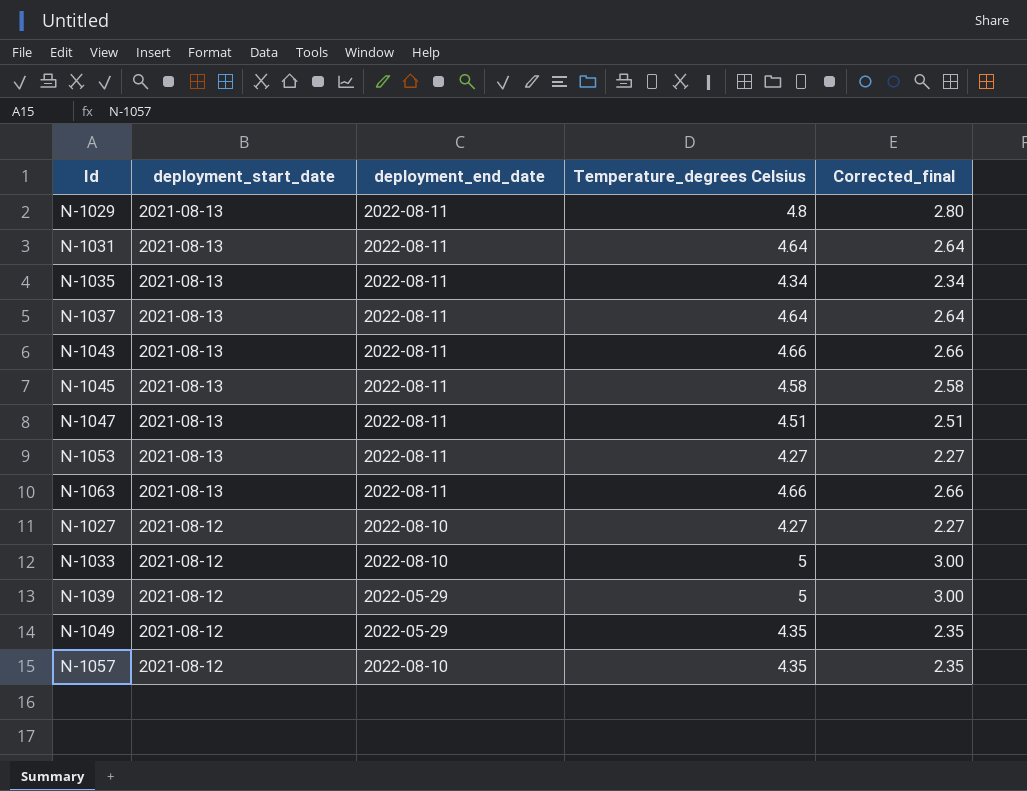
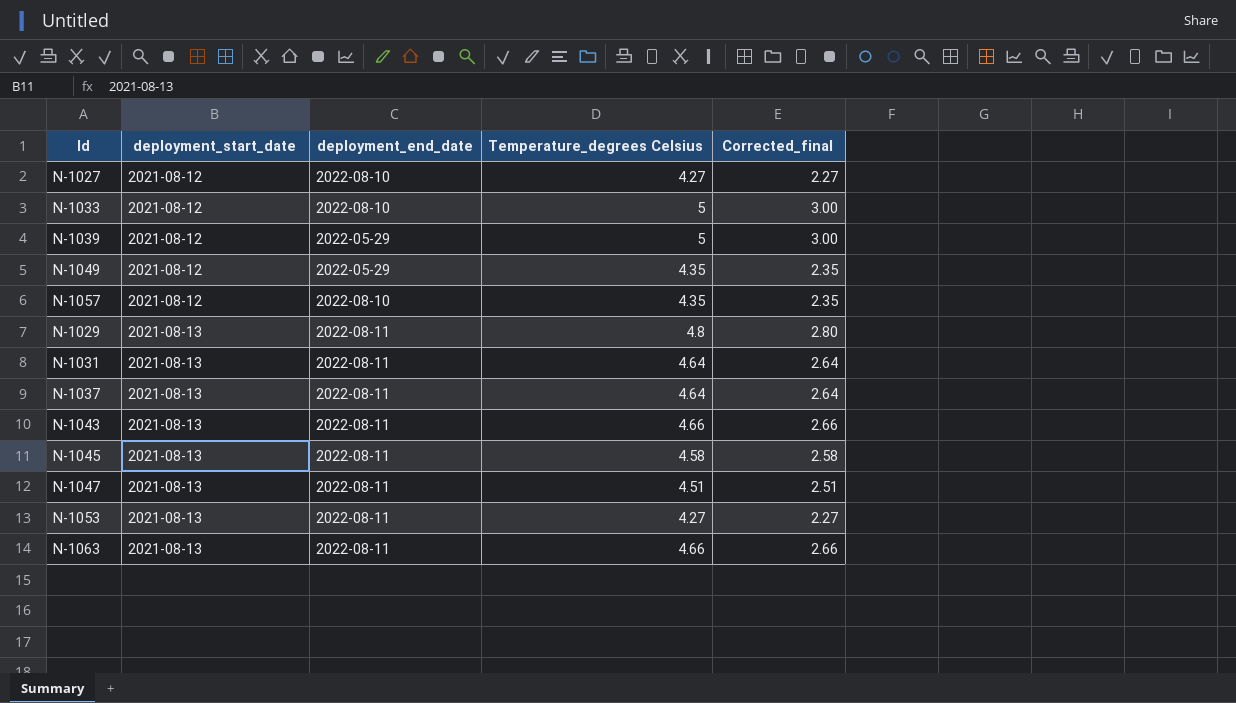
row order: deployment_start_date descending -> deployment_start_date ascending
row N-1035: 2021-08-13 | 2022-08-11 | 4.34 | 2.34 -> none

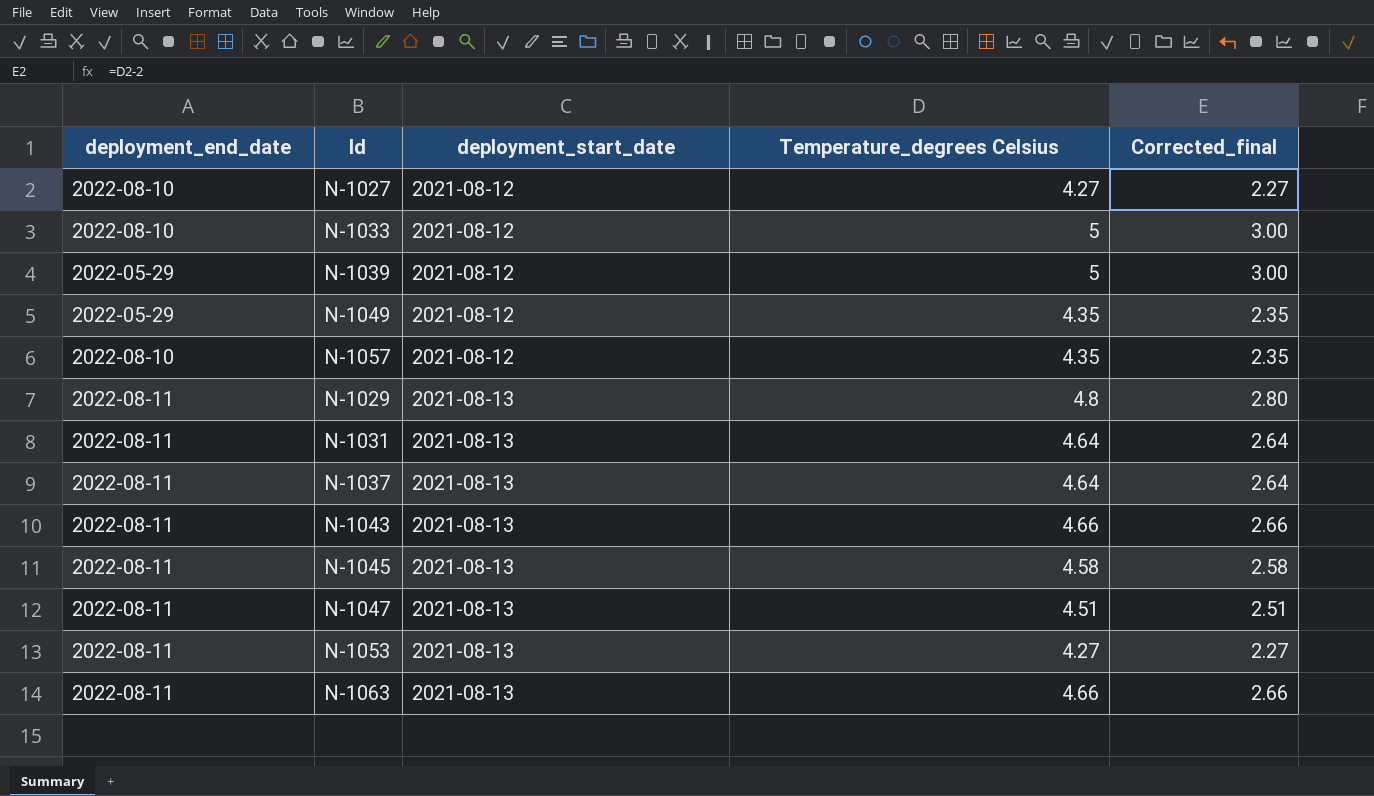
column deployment_end_date | position: 3 -> 1

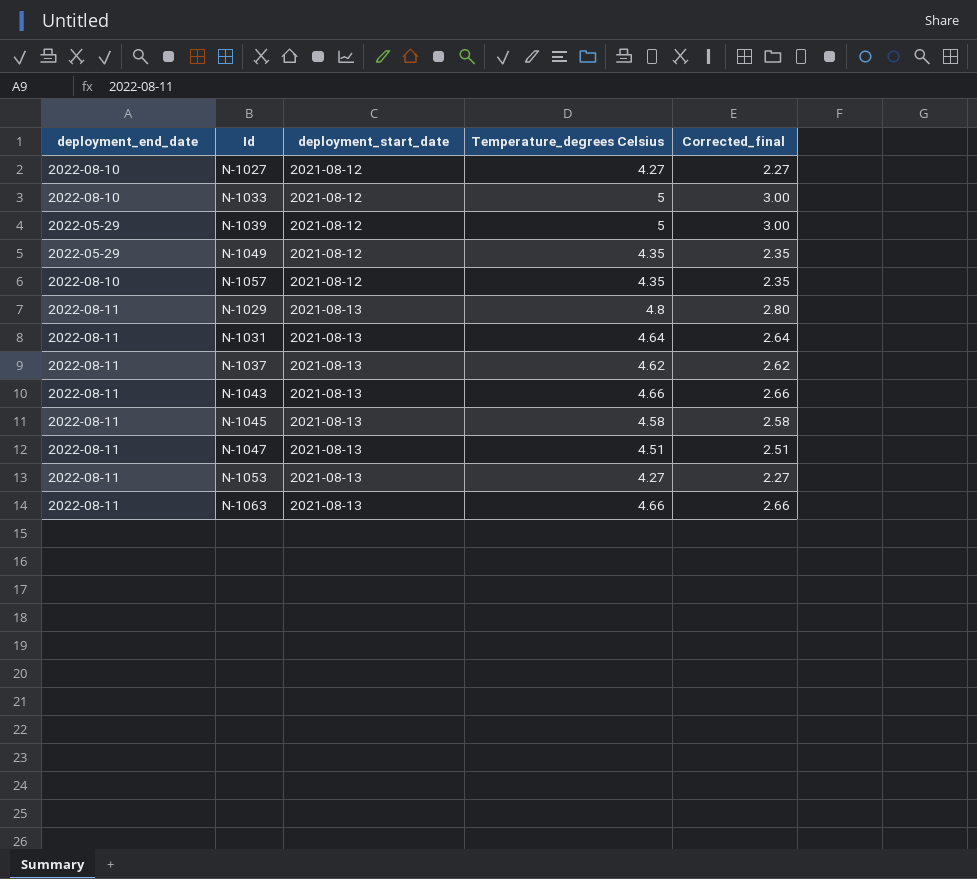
N-1037 | Temperature_degrees Celsius: 4.64 -> 4.62
N-1037 | Corrected_final: 2.64 -> 2.62

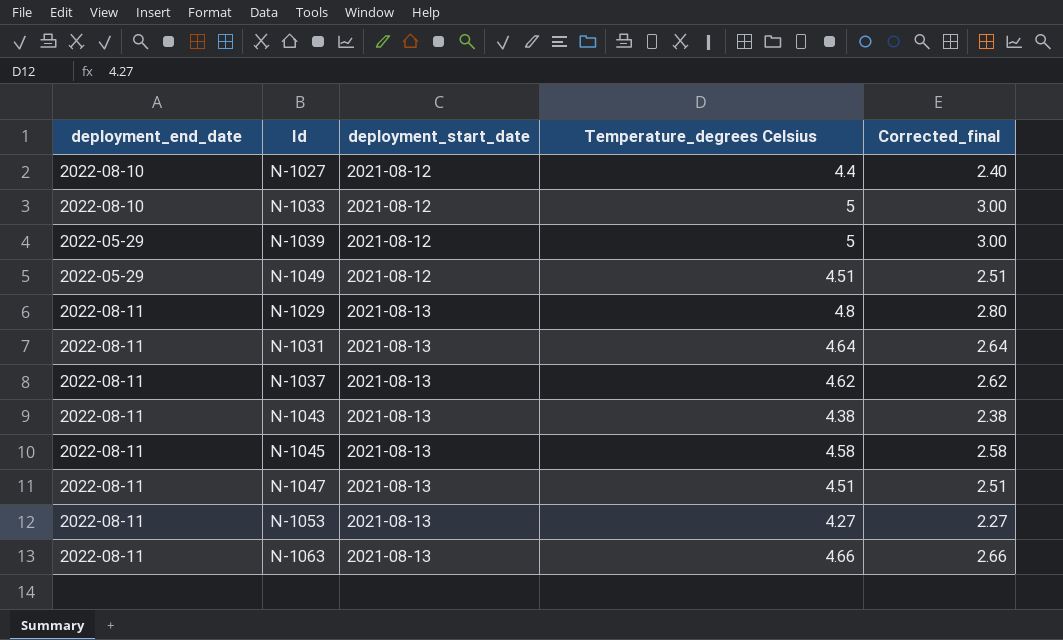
row N-1057: 2022-08-10 | 2021-08-12 | 4.35 | 2.35 -> none
N-1027 | Temperature_degrees Celsius: 4.27 -> 4.4
N-1027 | Corrected_final: 2.27 -> 2.40
N-1049 | Temperature_degrees Celsius: 4.35 -> 4.51
N-1049 | Corrected_final: 2.35 -> 2.51
N-1043 | Temperature_degrees Celsius: 4.66 -> 4.38
N-1043 | Corrected_final: 2.66 -> 2.38

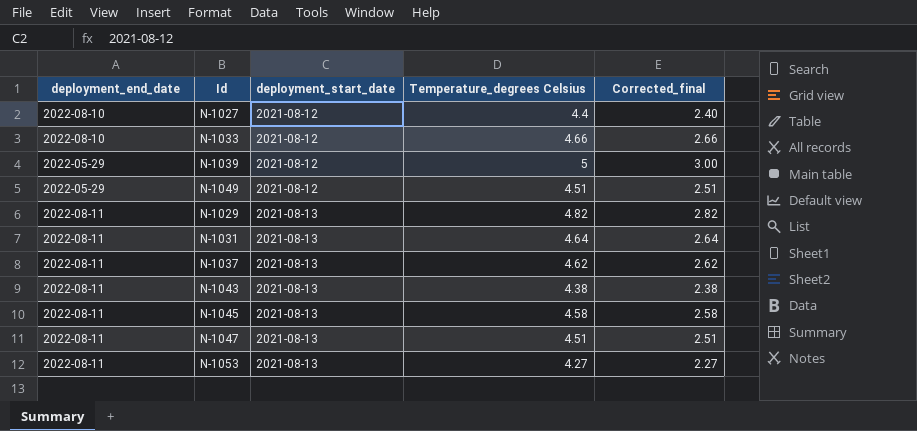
row N-1063: 2022-08-11 | 2021-08-13 | 4.66 | 2.66 -> none
N-1033 | Temperature_degrees Celsius: 5 -> 4.66
N-1033 | Corrected_final: 3.00 -> 2.66
N-1029 | Temperature_degrees Celsius: 4.8 -> 4.82
N-1029 | Corrected_final: 2.80 -> 2.82

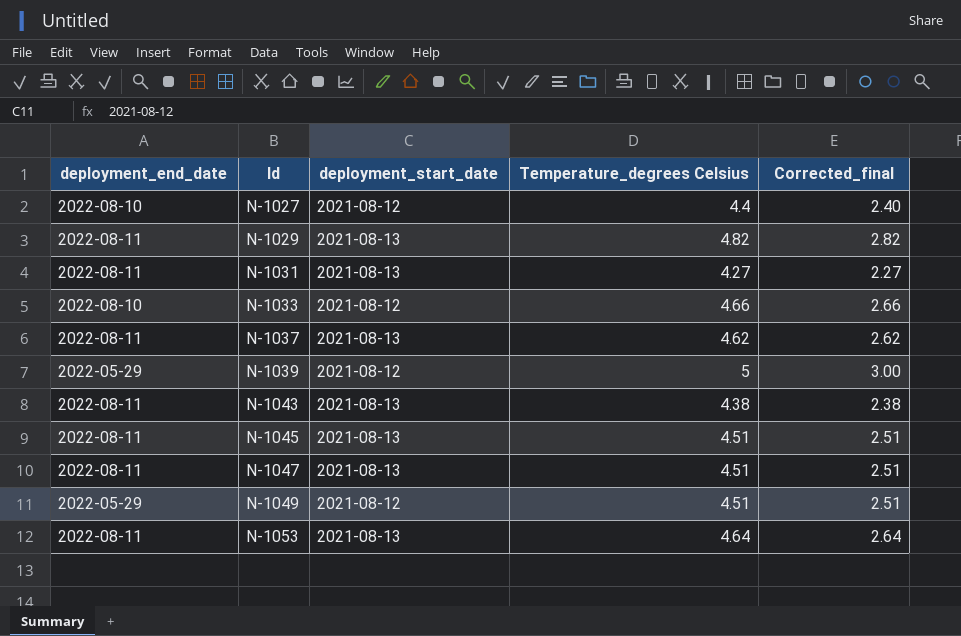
row order: deployment_start_date ascending -> Id ascending
N-1031 | Temperature_degrees Celsius: 4.64 -> 4.27
N-1031 | Corrected_final: 2.64 -> 2.27
N-1045 | Temperature_degrees Celsius: 4.58 -> 4.51
N-1045 | Corrected_final: 2.58 -> 2.51
N-1053 | Temperature_degrees Celsius: 4.27 -> 4.64
N-1053 | Corrected_final: 2.27 -> 2.64

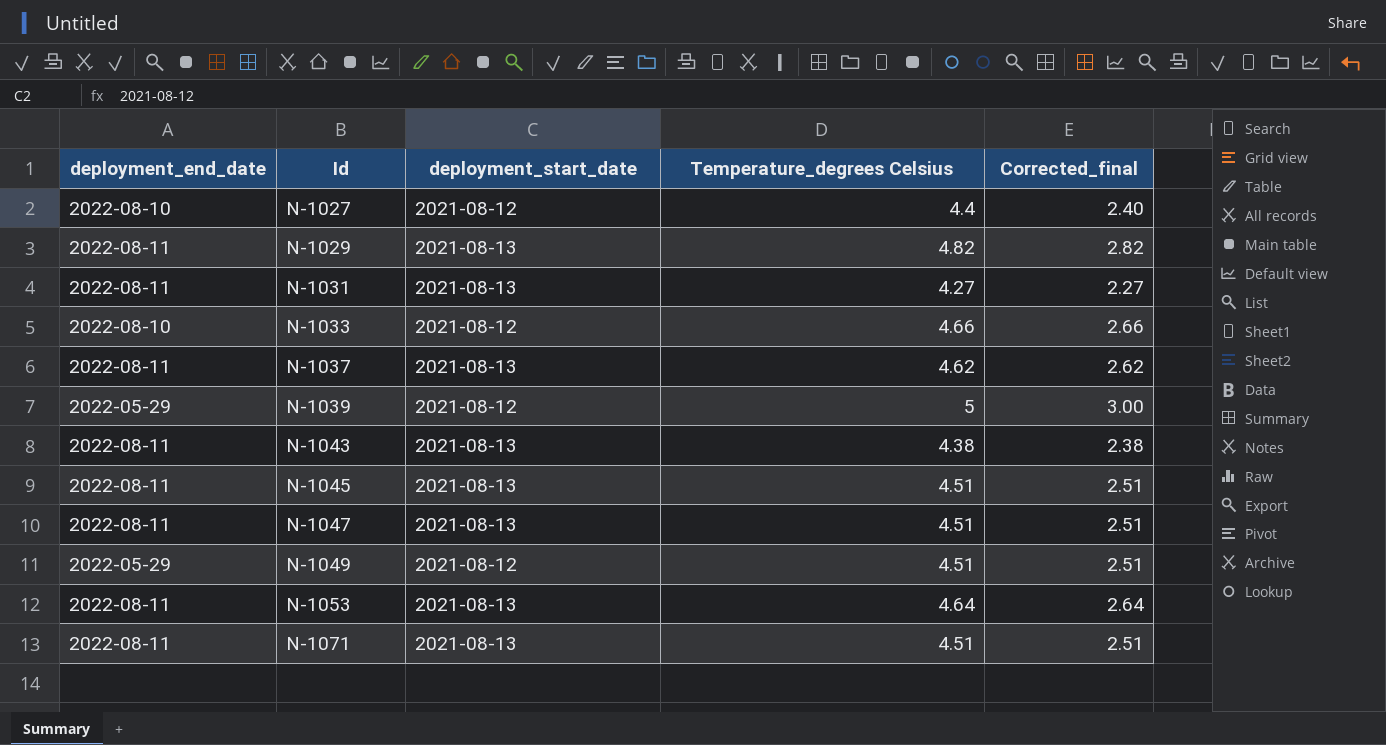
row N-1071: none -> 2022-08-11 | 2021-08-13 | 4.51 | 2.51

